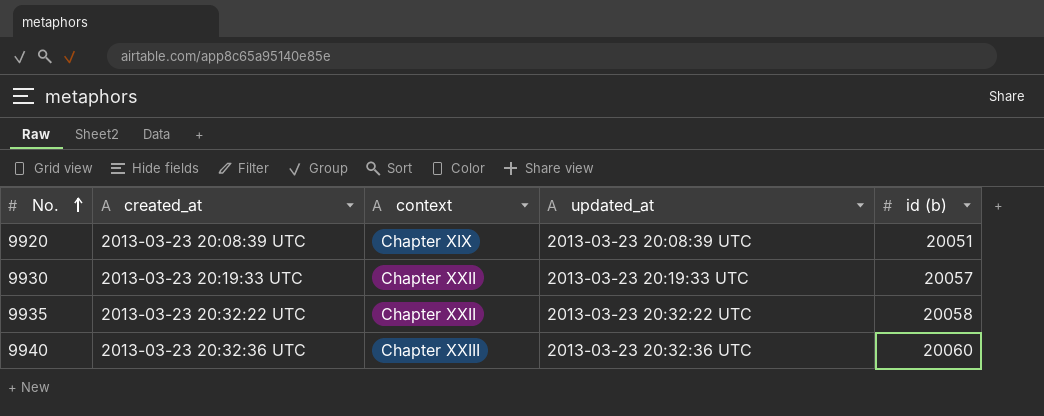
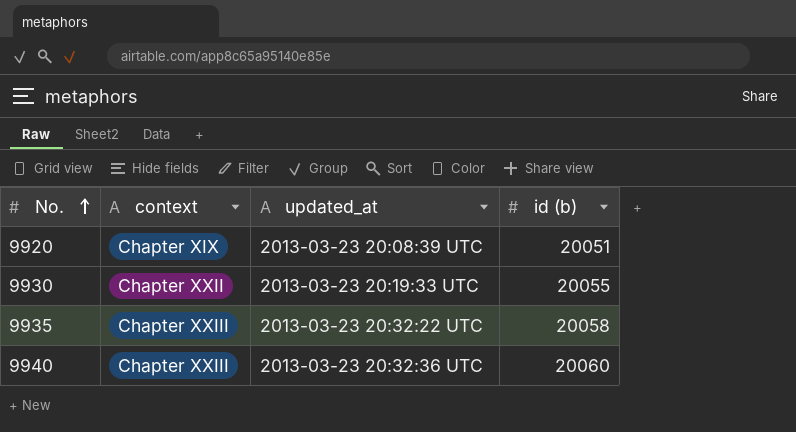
column created_at | position: 2 -> none
9930 | id (b): 20057 -> 20055
9935 | context: Chapter XXII -> Chapter XXIII

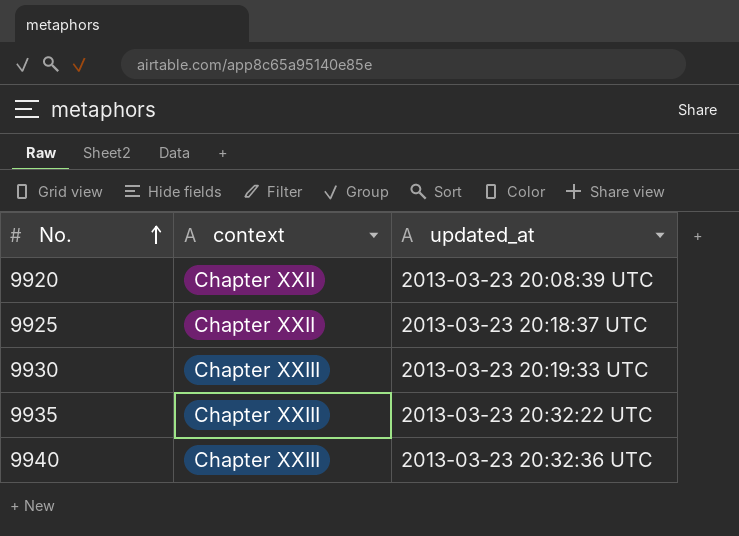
column id (b) | position: 4 -> none
9920 | context: Chapter XIX -> Chapter XXII
row 9925: none -> Chapter XXII | 2013-03-23 20:18:37 UTC
9930 | context: Chapter XXII -> Chapter XXIII

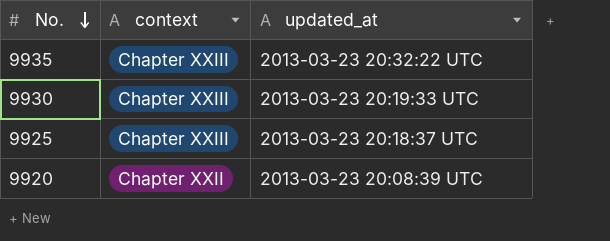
row order: No. ascending -> No. descending
row 9940: Chapter XXIII | 2013-03-23 20:32:36 UTC -> none
9925 | context: Chapter XXII -> Chapter XXIII

